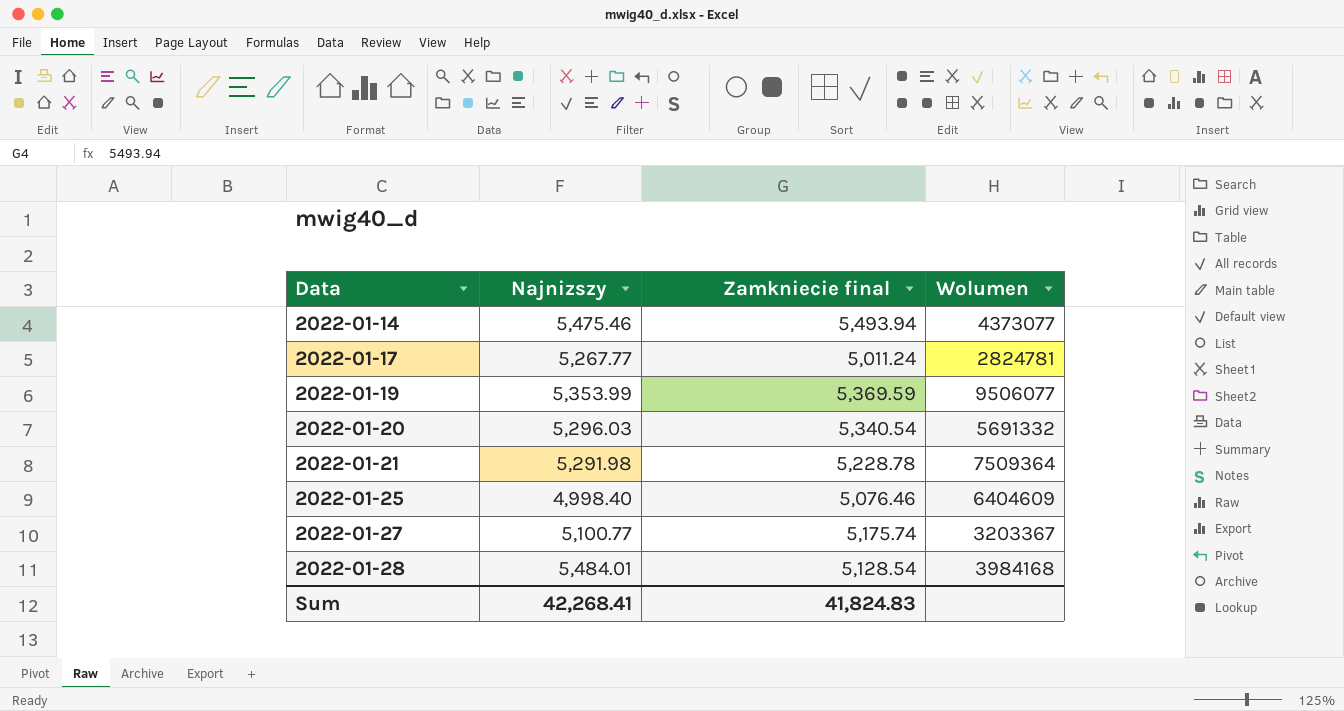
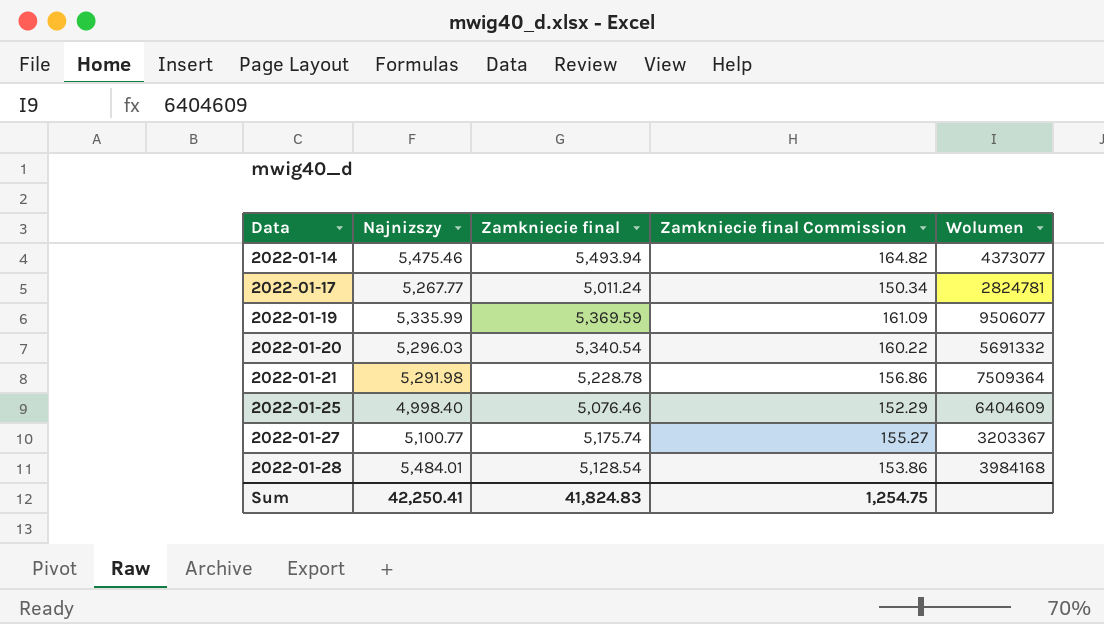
column Zamkniecie final Commission | formula: none -> [Zamkniecie final] * 0.03
2022-01-19 | Najnizszy: 5,353.99 -> 5,335.99
Sum | Najnizszy: 42,268.41 -> 42,250.41

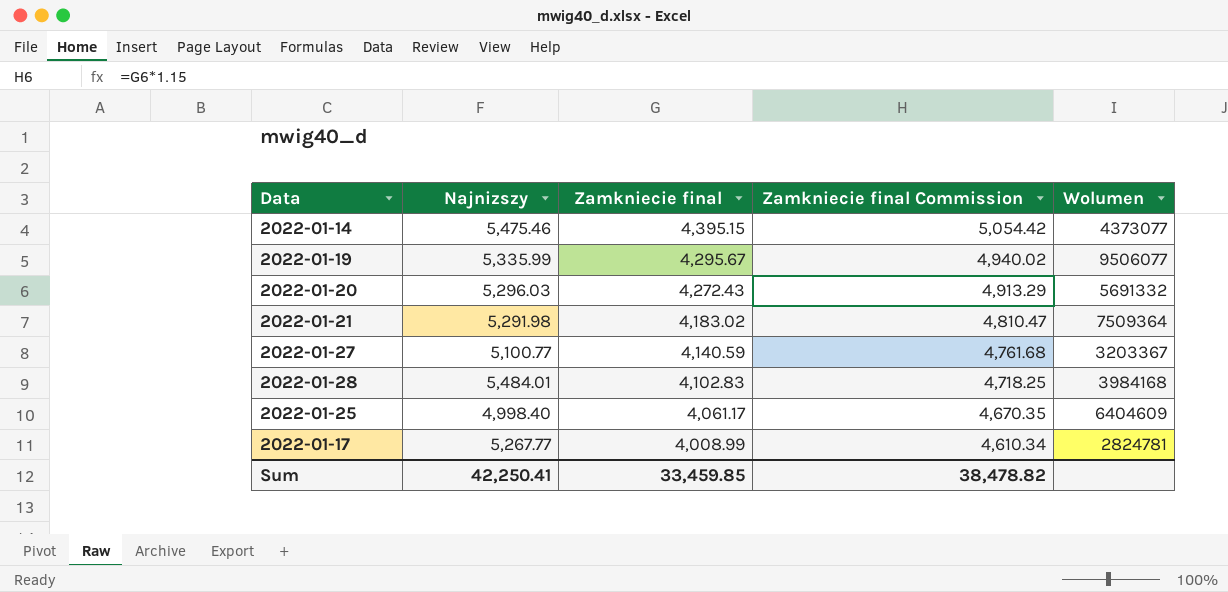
row order: Data ascending -> Zamkniecie final descending
column Zamkniecie final Commission | formula: [Zamkniecie final] * 0.03 -> [Zamkniecie final] * 1.15
2022-01-14 | Zamkniecie final: 5,493.94 -> 4,395.15
2022-01-19 | Zamkniecie final: 5,369.59 -> 4,295.67
2022-01-20 | Zamkniecie final: 5,340.54 -> 4,272.43
2022-01-21 | Zamkniecie final: 5,228.78 -> 4,183.02
2022-01-27 | Zamkniecie final: 5,175.74 -> 4,140.59
2022-01-28 | Zamkniecie final: 5,128.54 -> 4,102.83
2022-01-25 | Zamkniecie final: 5,076.46 -> 4,061.17
2022-01-17 | Zamkniecie final: 5,011.24 -> 4,008.99
Sum | Zamkniecie final: 41,824.83 -> 33,459.85
Sum | Zamkniecie final Commission: 1,254.75 -> 38,478.82

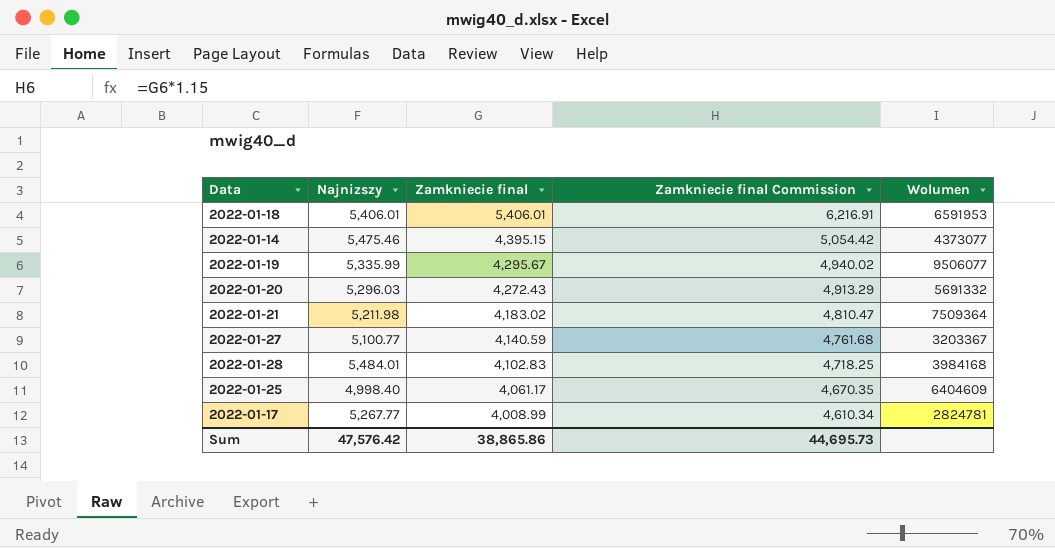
row 2022-01-18: none -> 5,406.01 | 5,406.01 | 6,216.91 | 6591953
2022-01-21 | Najnizszy: 5,291.98 -> 5,211.98
Sum | Najnizszy: 42,250.41 -> 47,576.42
Sum | Zamkniecie final: 33,459.85 -> 38,865.86
Sum | Zamkniecie final Commission: 38,478.82 -> 44,695.73

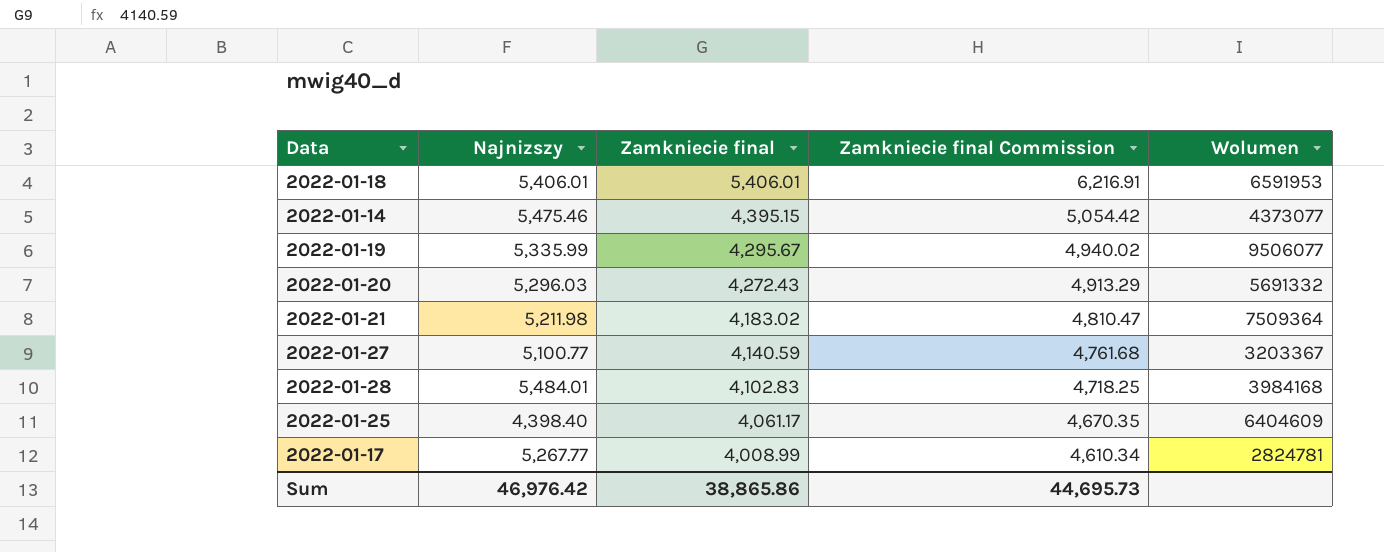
2022-01-25 | Najnizszy: 4,998.40 -> 4,398.40
Sum | Najnizszy: 47,576.42 -> 46,976.42

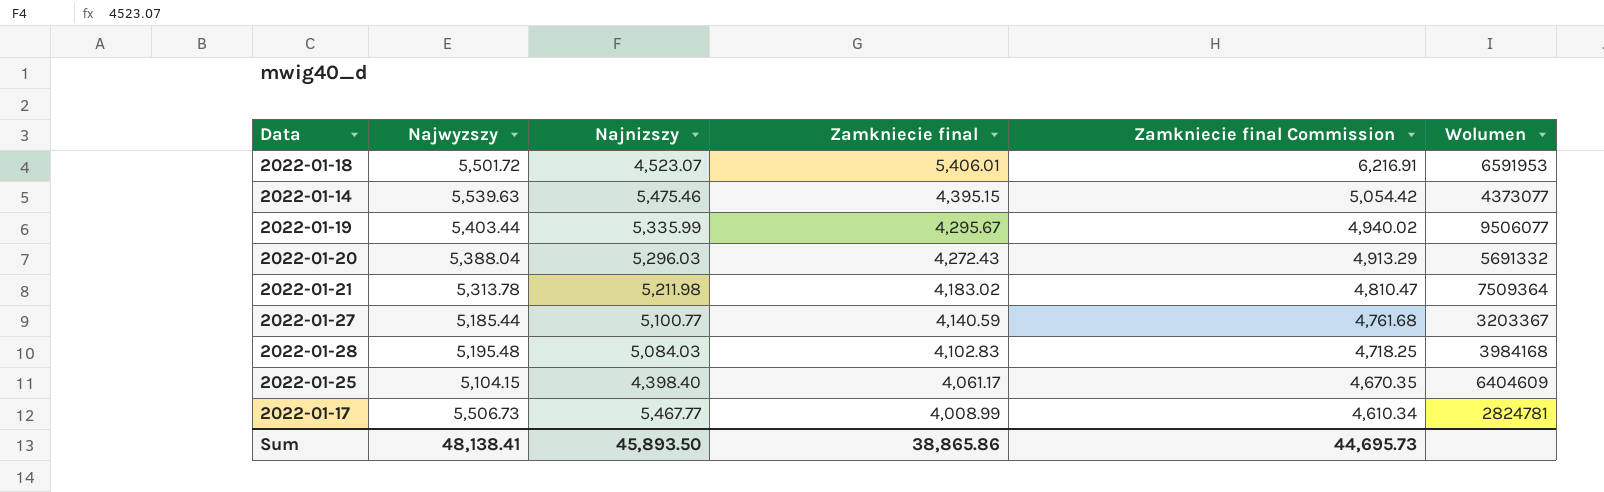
column Najwyzszy | position: none -> 2
2022-01-18 | Najnizszy: 5,406.01 -> 4,523.07
2022-01-28 | Najnizszy: 5,484.01 -> 5,084.03
2022-01-17 | Najnizszy: 5,267.77 -> 5,467.77
Sum | Najnizszy: 46,976.42 -> 45,893.50

